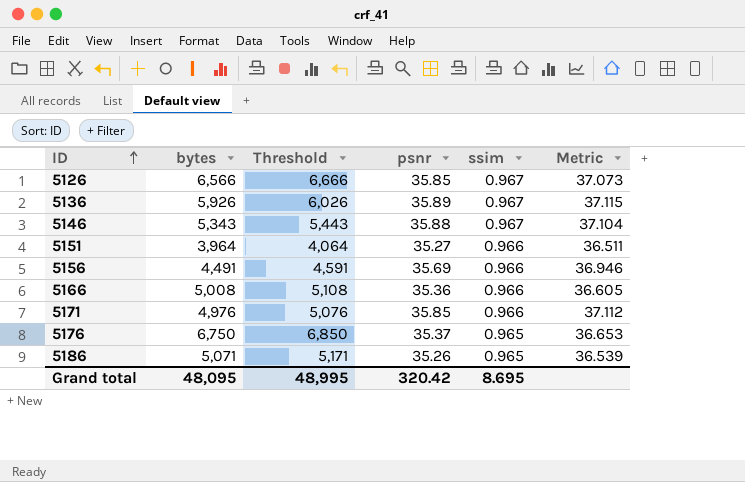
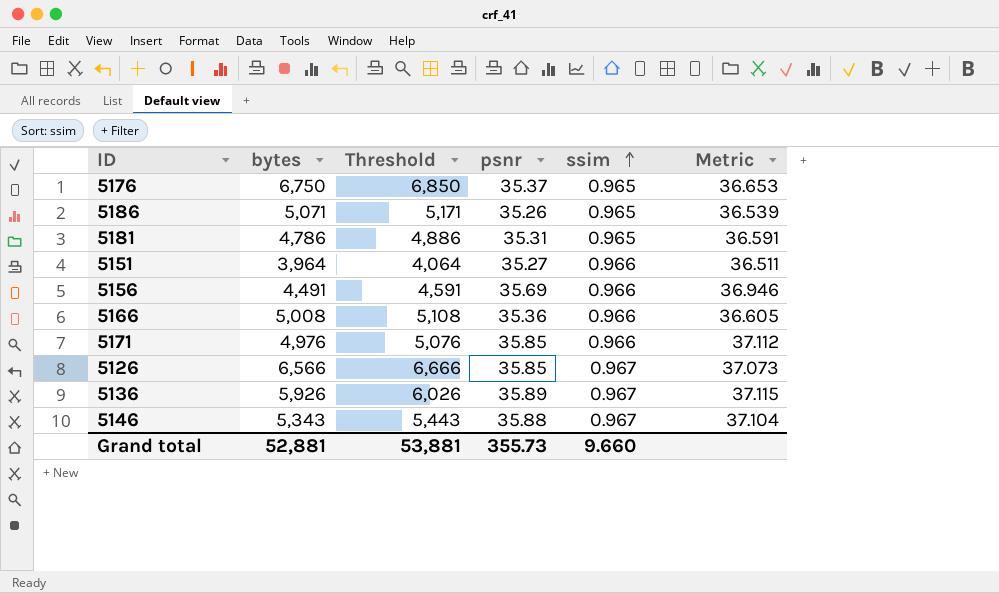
row order: ID ascending -> ssim ascending
row 5181: none -> 4,786 | 4,886 | 35.31 | 0.965 | 36.591
Grand total | bytes: 48,095 -> 52,881
Grand total | Threshold: 48,995 -> 53,881
Grand total | psnr: 320.42 -> 355.73
Grand total | ssim: 8.695 -> 9.660

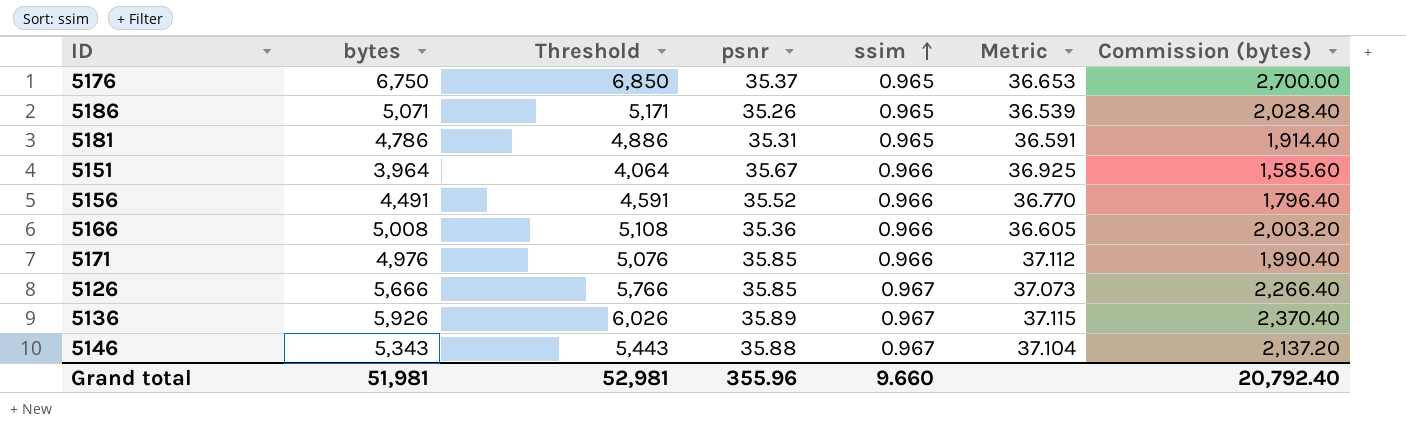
column Commission (bytes) | formula: none -> [bytes] * 0.4
5151 | psnr: 35.27 -> 35.67
5151 | Metric: 36.511 -> 36.925
5156 | psnr: 35.69 -> 35.52
5156 | Metric: 36.946 -> 36.770
5126 | bytes: 6,566 -> 5,666
5126 | Threshold: 6,666 -> 5,766
Grand total | bytes: 52,881 -> 51,981
Grand total | Threshold: 53,881 -> 52,981
Grand total | psnr: 355.73 -> 355.96

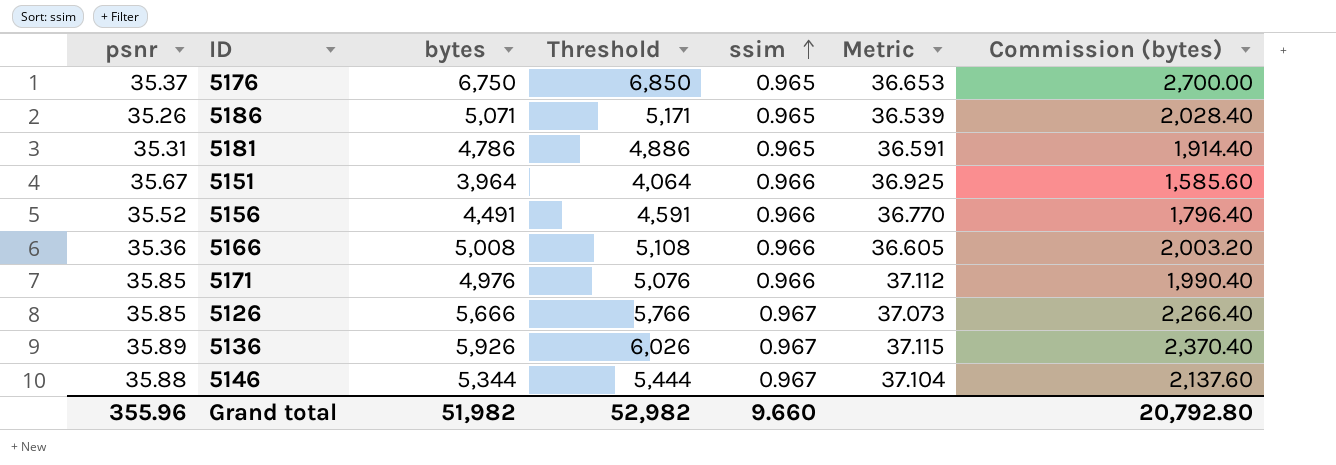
column psnr | position: 4 -> 1
5146 | bytes: 5,343 -> 5,344
5146 | Threshold: 5,443 -> 5,444
5146 | Commission (bytes): 2,137.20 -> 2,137.60
Grand total | bytes: 51,981 -> 51,982
Grand total | Threshold: 52,981 -> 52,982
Grand total | Commission (bytes): 20,792.40 -> 20,792.80

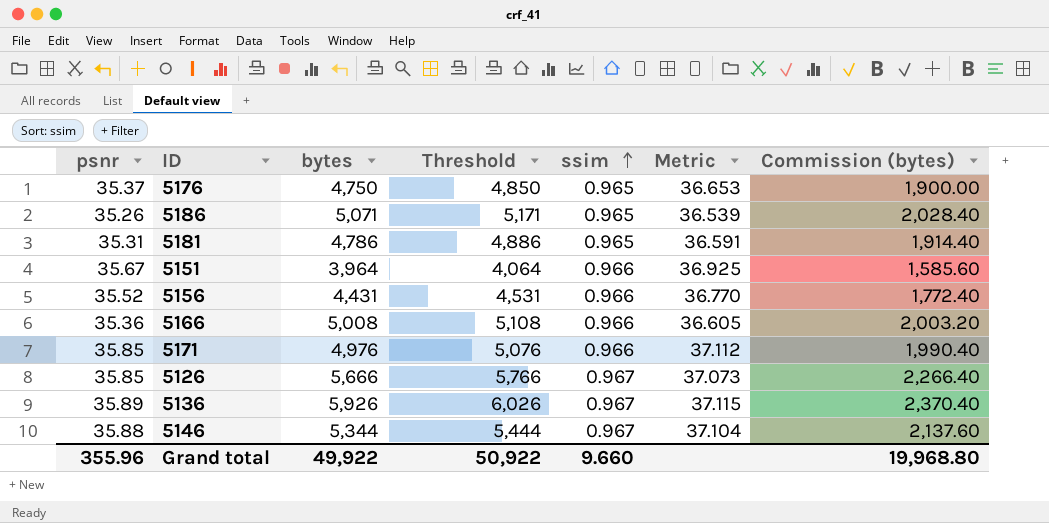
5176 | bytes: 6,750 -> 4,750
5176 | Threshold: 6,850 -> 4,850
5176 | Commission (bytes): 2,700.00 -> 1,900.00
5156 | bytes: 4,491 -> 4,431
5156 | Threshold: 4,591 -> 4,531
5156 | Commission (bytes): 1,796.40 -> 1,772.40
Grand total | bytes: 51,982 -> 49,922
Grand total | Threshold: 52,982 -> 50,922
Grand total | Commission (bytes): 20,792.80 -> 19,968.80

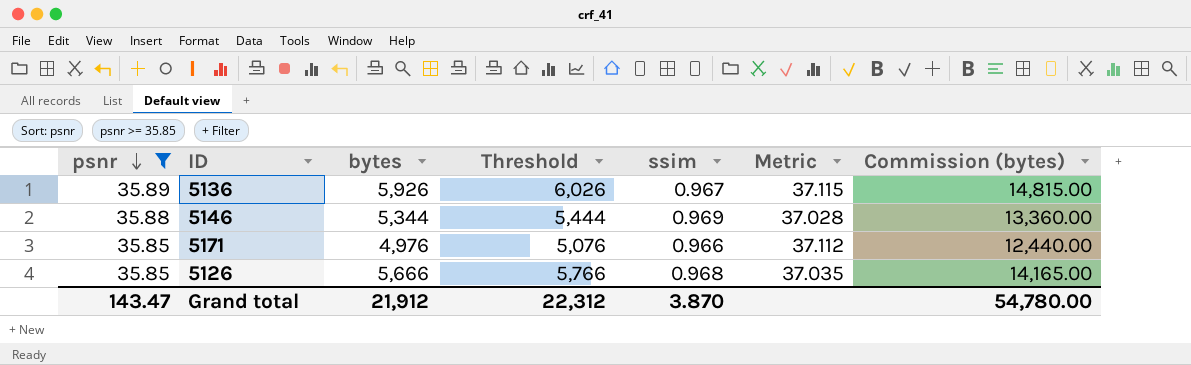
filter: none -> psnr >= 35.85
row order: ssim ascending -> psnr descending
column Commission (bytes) | formula: [bytes] * 0.4 -> [bytes] * 2.5
5146 | ssim: 0.967 -> 0.969
5146 | Metric: 37.104 -> 37.028
5126 | ssim: 0.967 -> 0.968
5126 | Metric: 37.073 -> 37.035
Grand total | psnr: 355.96 -> 143.47
Grand total | bytes: 49,922 -> 21,912
Grand total | Threshold: 50,922 -> 22,312
Grand total | ssim: 9.660 -> 3.870
Grand total | Commission (bytes): 19,968.80 -> 54,780.00

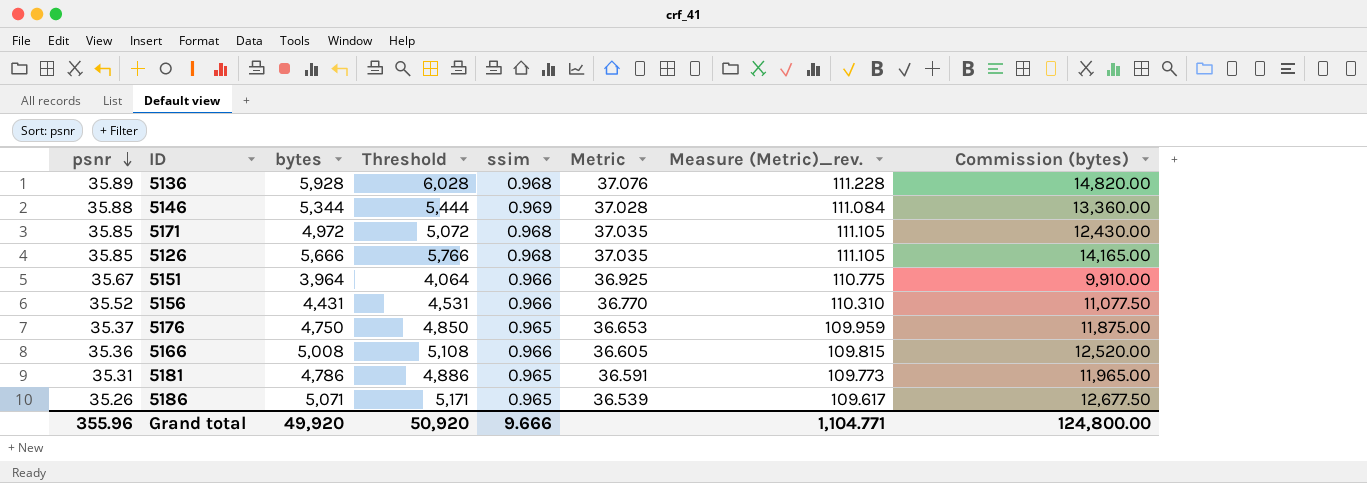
filter: psnr >= 35.85 -> none
column Measure (Metric)_rev. | formula: none -> [Metric] * 3
5136 | bytes: 5,926 -> 5,928
5136 | Threshold: 6,026 -> 6,028
5136 | ssim: 0.967 -> 0.968
5136 | Metric: 37.115 -> 37.076
5136 | Commission (bytes): 14,815.00 -> 14,820.00
5171 | bytes: 4,976 -> 4,972
5171 | Threshold: 5,076 -> 5,072
5171 | ssim: 0.966 -> 0.968
5171 | Metric: 37.112 -> 37.035
5171 | Commission (bytes): 12,440.00 -> 12,430.00
Grand total | psnr: 143.47 -> 355.96
Grand total | bytes: 21,912 -> 49,920
Grand total | Threshold: 22,312 -> 50,920
Grand total | ssim: 3.870 -> 9.666
Grand total | Commission (bytes): 54,780.00 -> 124,800.00

